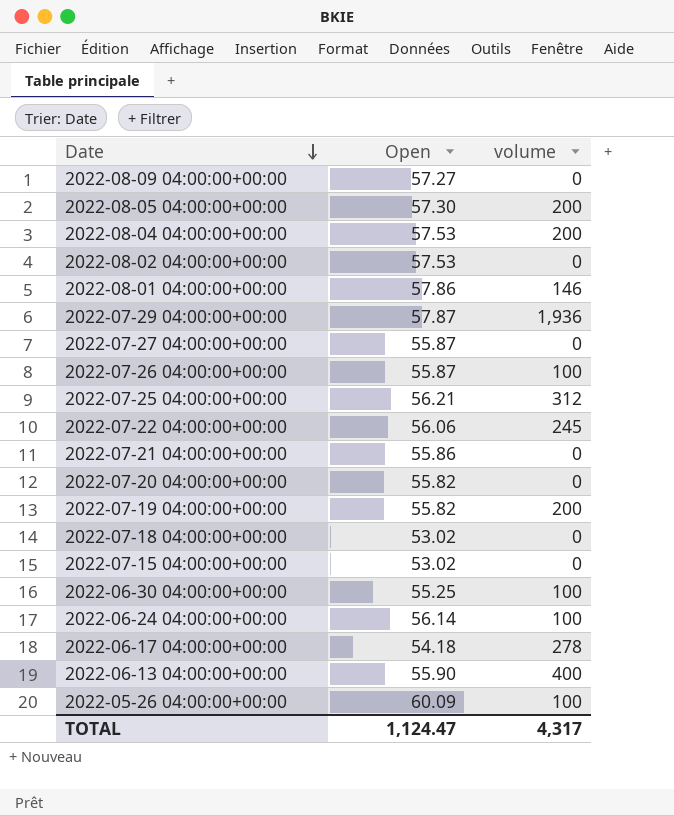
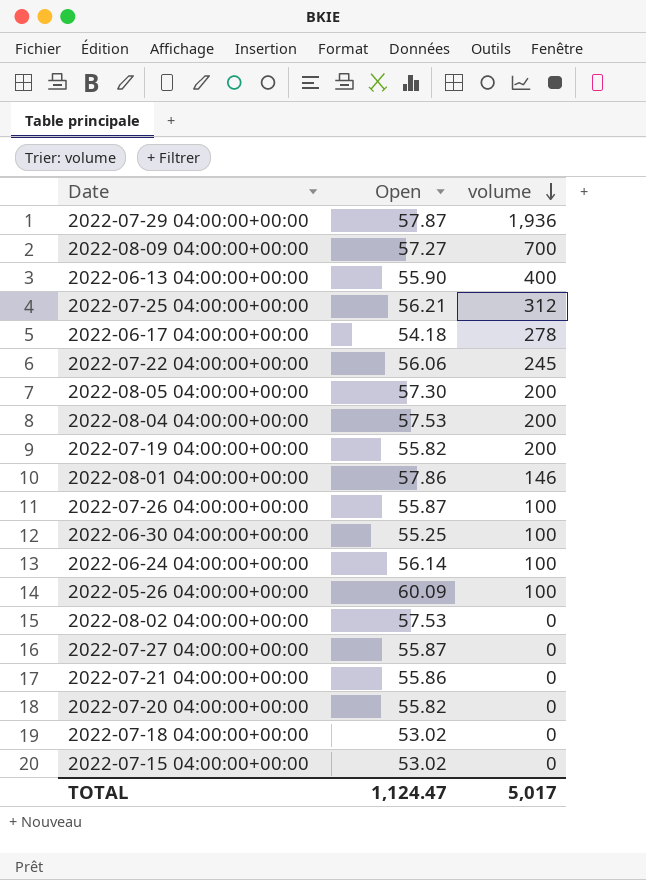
row order: Date descending -> volume descending
2022-08-09 04:00:00+00:00 | volume: 0 -> 700
TOTAL | volume: 4,317 -> 5,017

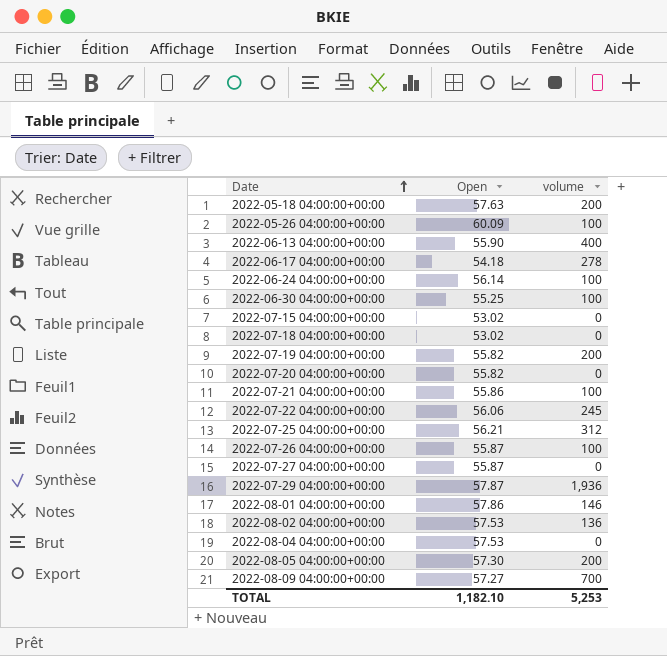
row order: volume descending -> Date ascending
row 2022-05-18 04:00:00+00:00: none -> 57.63 | 200
2022-07-21 04:00:00+00:00 | volume: 0 -> 100
2022-08-02 04:00:00+00:00 | volume: 0 -> 136
2022-08-04 04:00:00+00:00 | volume: 200 -> 0
TOTAL | Open: 1,124.47 -> 1,182.10
TOTAL | volume: 5,017 -> 5,253

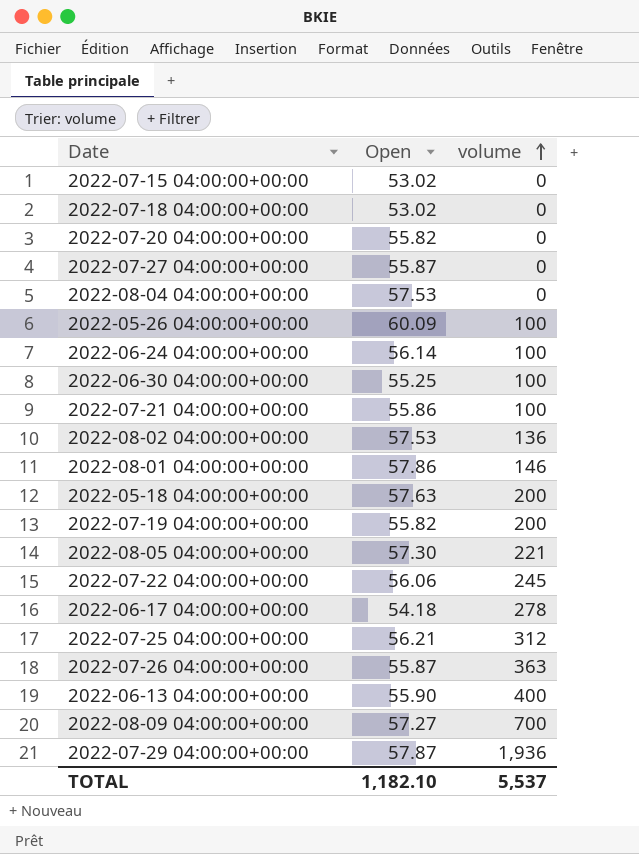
row order: Date ascending -> volume ascending
2022-08-05 04:00:00+00:00 | volume: 200 -> 221
2022-07-26 04:00:00+00:00 | volume: 100 -> 363
TOTAL | volume: 5,253 -> 5,537

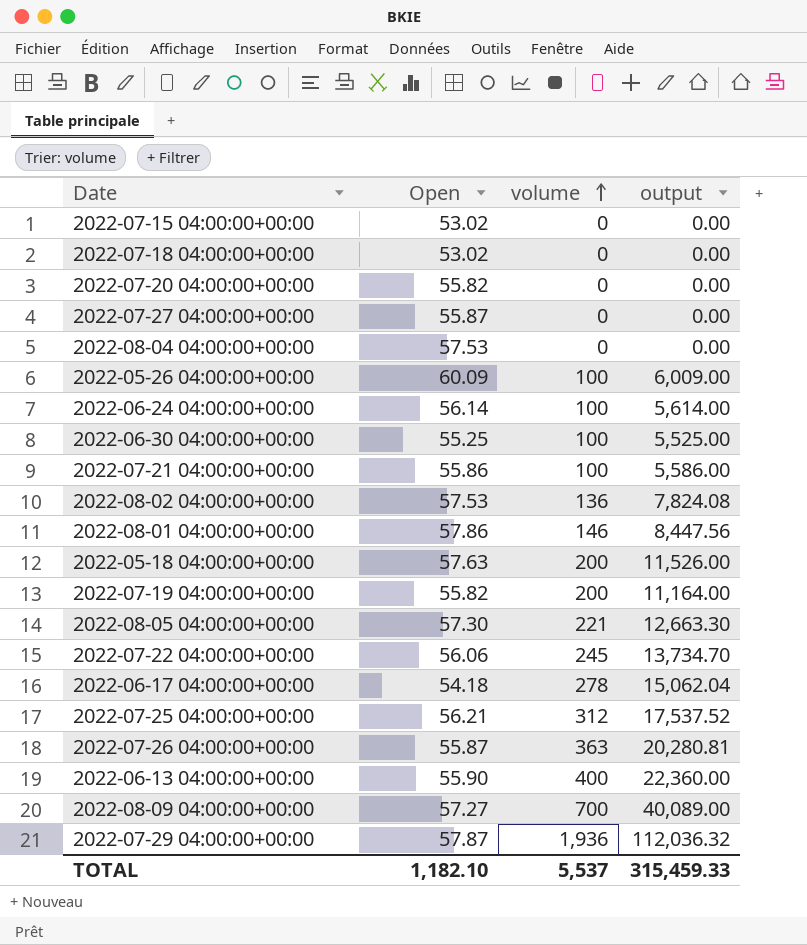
column output | formula: none -> [Open] * [volume]

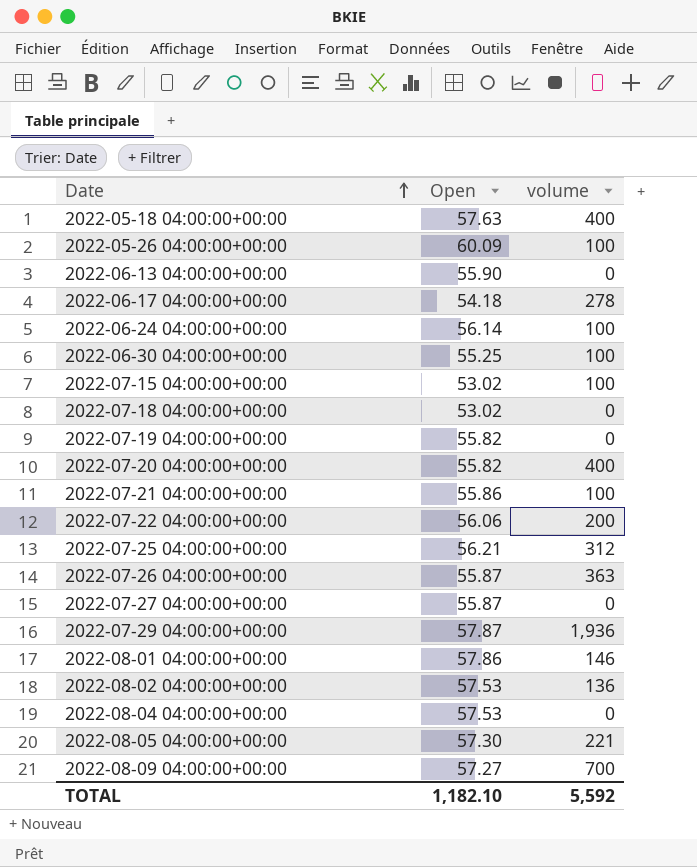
row order: volume ascending -> Date ascending
column output | formula: [Open] * [volume] -> none
2022-05-18 04:00:00+00:00 | volume: 200 -> 400
2022-06-13 04:00:00+00:00 | volume: 400 -> 0
2022-07-15 04:00:00+00:00 | volume: 0 -> 100
2022-07-19 04:00:00+00:00 | volume: 200 -> 0
2022-07-20 04:00:00+00:00 | volume: 0 -> 400
2022-07-22 04:00:00+00:00 | volume: 245 -> 200
TOTAL | volume: 5,537 -> 5,592

